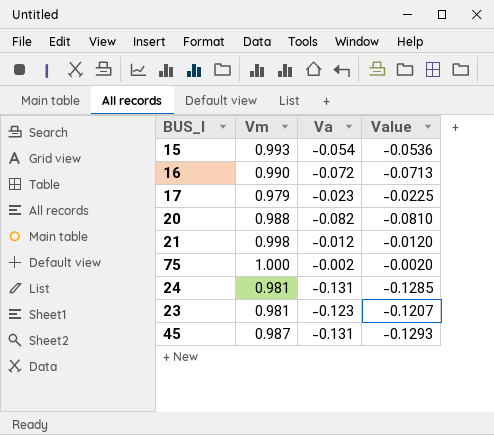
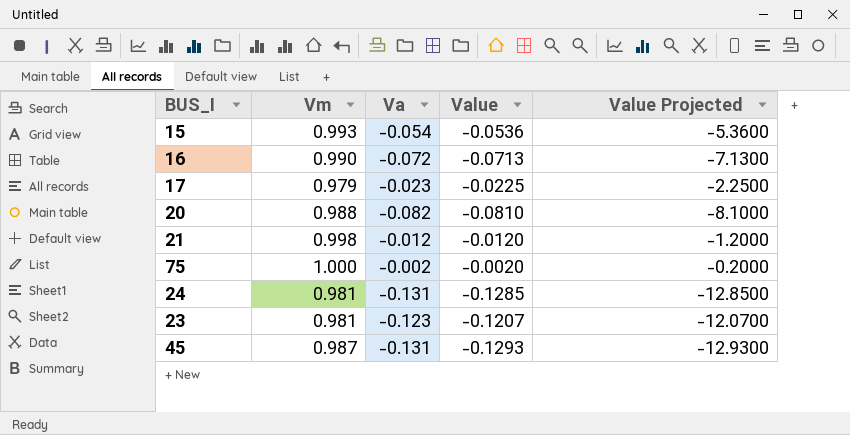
column Value Projected | formula: none -> [Value] * 100

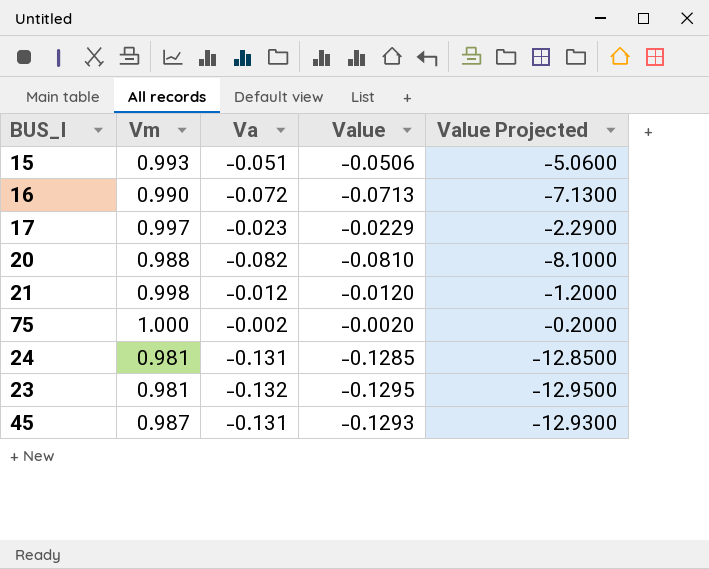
15 | Va: -0.054 -> -0.051
15 | Value: -0.0536 -> -0.0506
15 | Value Projected: -5.3600 -> -5.0600
17 | Vm: 0.979 -> 0.997
17 | Value: -0.0225 -> -0.0229
17 | Value Projected: -2.2500 -> -2.2900
23 | Va: -0.123 -> -0.132
23 | Value: -0.1207 -> -0.1295
23 | Value Projected: -12.0700 -> -12.9500

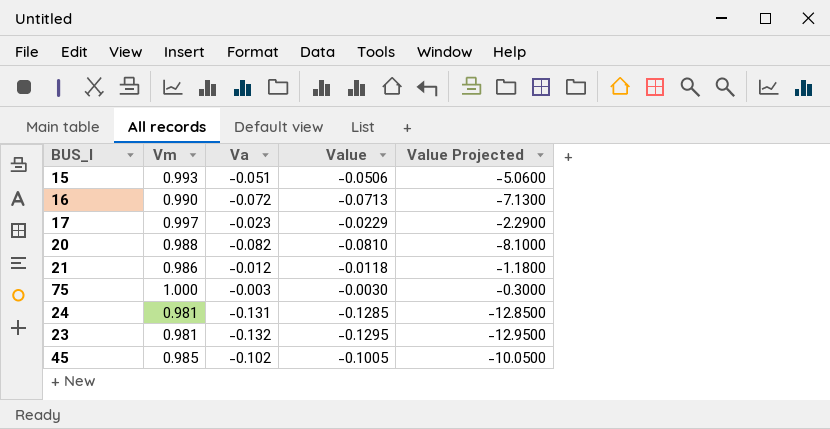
21 | Vm: 0.998 -> 0.986
21 | Value: -0.0120 -> -0.0118
21 | Value Projected: -1.2000 -> -1.1800
75 | Va: -0.002 -> -0.003
75 | Value: -0.0020 -> -0.0030
75 | Value Projected: -0.2000 -> -0.3000
45 | Vm: 0.987 -> 0.985
45 | Va: -0.131 -> -0.102
45 | Value: -0.1293 -> -0.1005
45 | Value Projected: -12.9300 -> -10.0500

